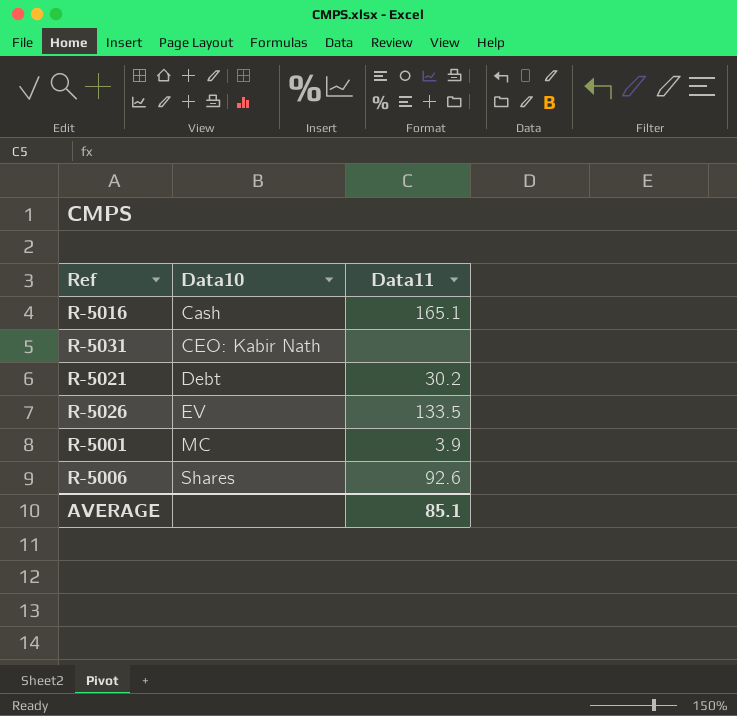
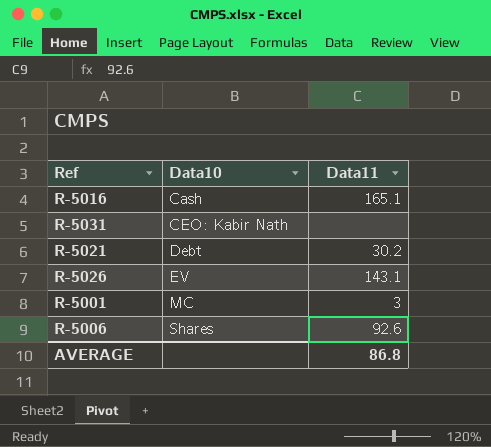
R-5026 | Data11: 133.5 -> 143.1
R-5001 | Data11: 3.9 -> 3
AVERAGE | Data11: 85.1 -> 86.8

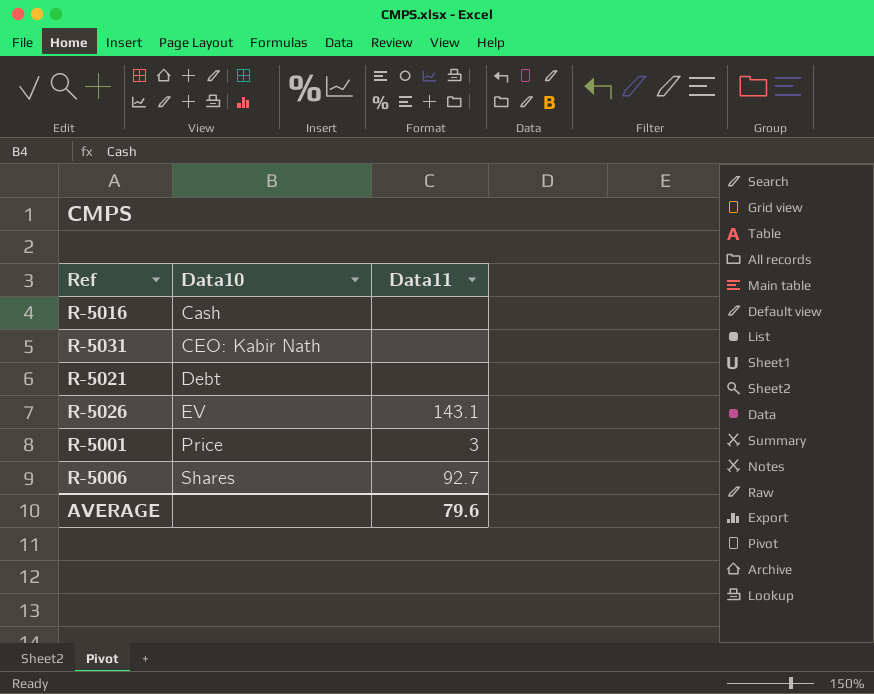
R-5016 | Data11: 165.1 -> none
R-5021 | Data11: 30.2 -> none
R-5001 | Data10: MC -> Price
R-5006 | Data11: 92.6 -> 92.7
AVERAGE | Data11: 86.8 -> 79.6

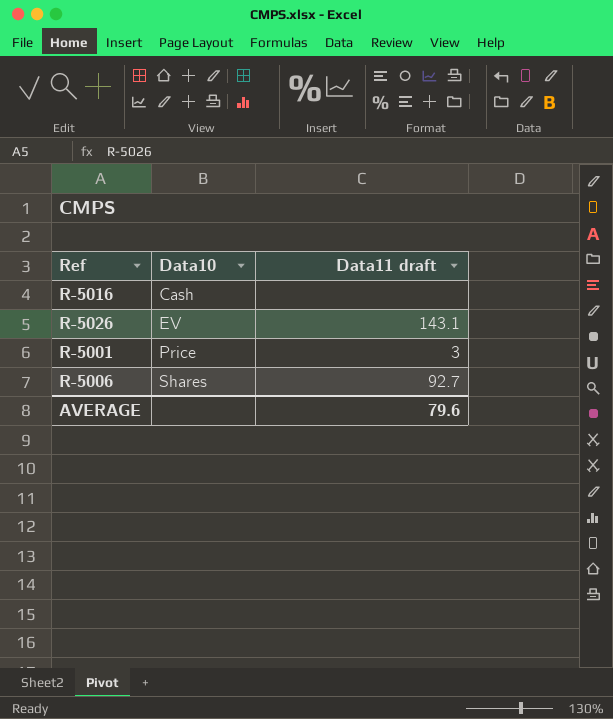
column name: Data11 -> Data11 draft
row R-5031: CEO: Kabir Nath | none -> none
row R-5021: Debt | none -> none

